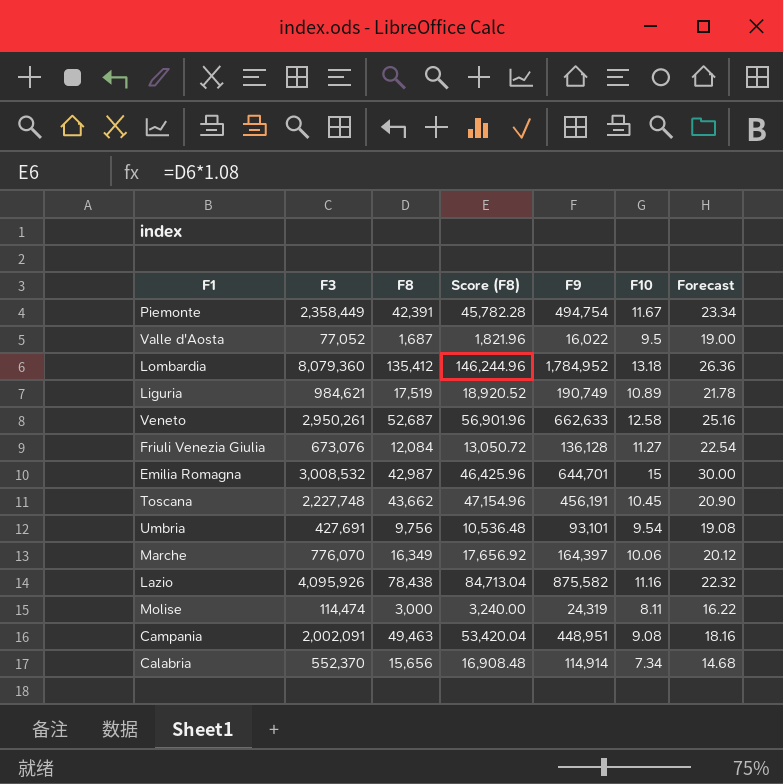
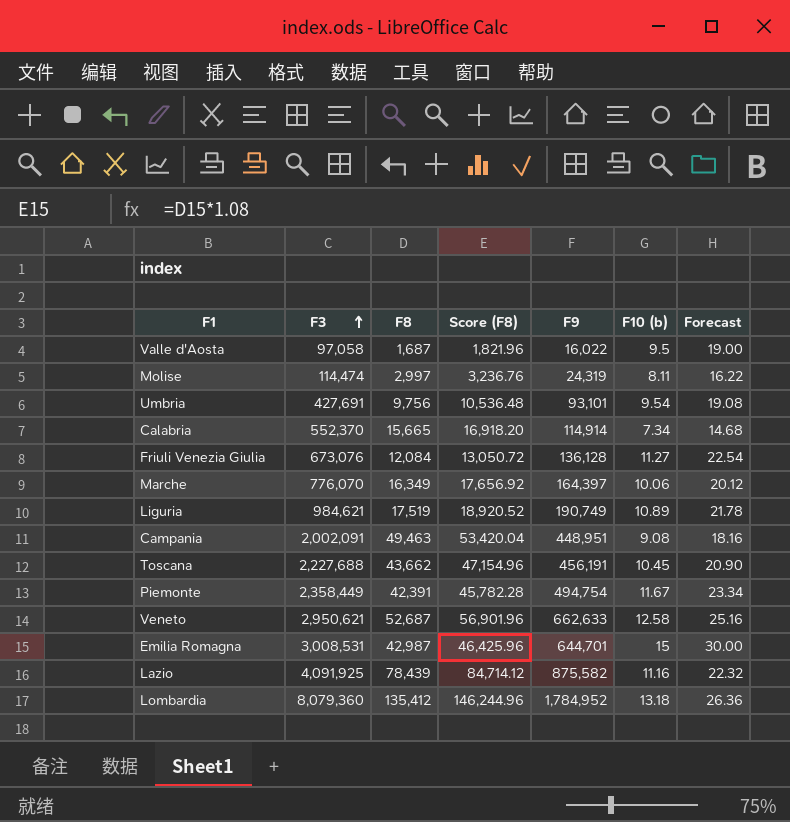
row order: none -> F3 ascending
column name: F10 -> F10 (b)
Valle d'Aosta | F3: 77,052 -> 97,058
Molise | F8: 3,000 -> 2,997
Molise | Score (F8): 3,240.00 -> 3,236.76
Calabria | F8: 15,656 -> 15,665
Calabria | Score (F8): 16,908.48 -> 16,918.20
Toscana | F3: 2,227,748 -> 2,227,688
Veneto | F3: 2,950,261 -> 2,950,621
Emilia Romagna | F3: 3,008,532 -> 3,008,531
Lazio | F3: 4,095,926 -> 4,091,925
Lazio | F8: 78,438 -> 78,439
Lazio | Score (F8): 84,713.04 -> 84,714.12

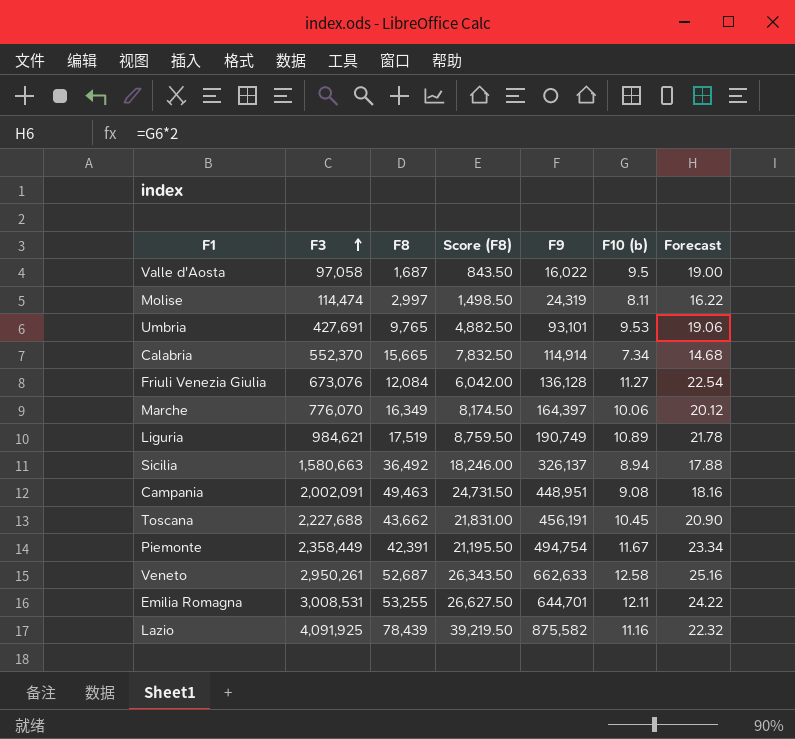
column Score (F8) | formula: [F8] * 1.08 -> [F8] * 0.5
row Lombardia: 8,079,360 | 135,412 | 146,244.96 | 1,784,952 | 13.18 | 26.36 -> none
Umbria | F8: 9,756 -> 9,765
Umbria | F10 (b): 9.54 -> 9.53
Umbria | Forecast: 19.08 -> 19.06
row Sicilia: none -> 1,580,663 | 36,492 | 18,246.00 | 326,137 | 8.94 | 17.88
Veneto | F3: 2,950,621 -> 2,950,261
Emilia Romagna | F8: 42,987 -> 53,255
Emilia Romagna | F10 (b): 15 -> 12.11
Emilia Romagna | Forecast: 30.00 -> 24.22

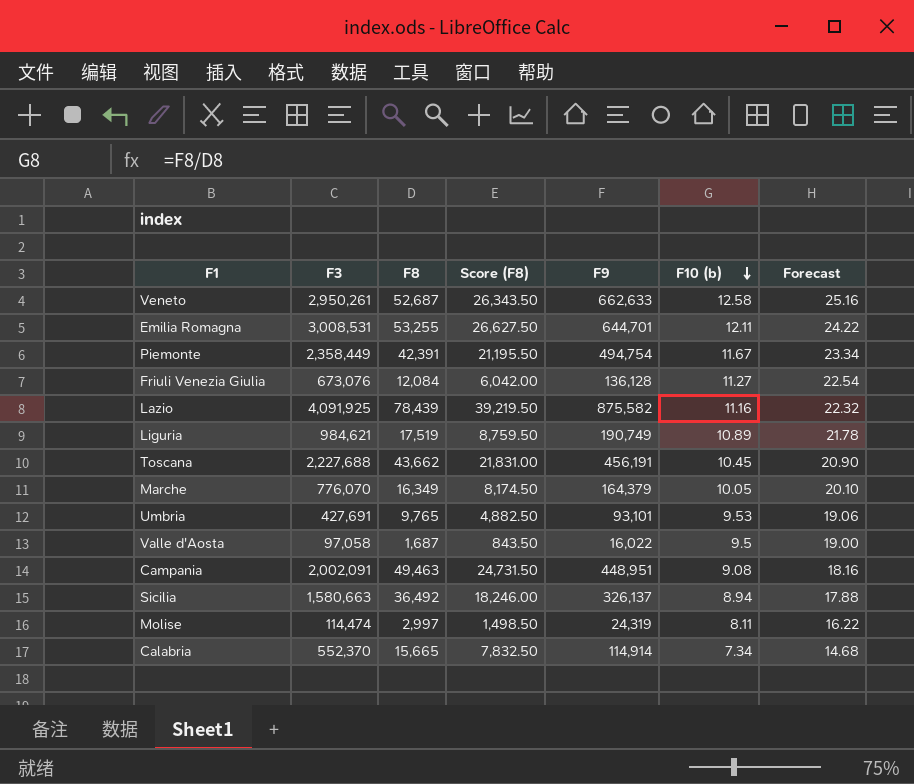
row order: F3 ascending -> F10 (b) descending
Marche | F9: 164,397 -> 164,379
Marche | F10 (b): 10.06 -> 10.05
Marche | Forecast: 20.12 -> 20.10

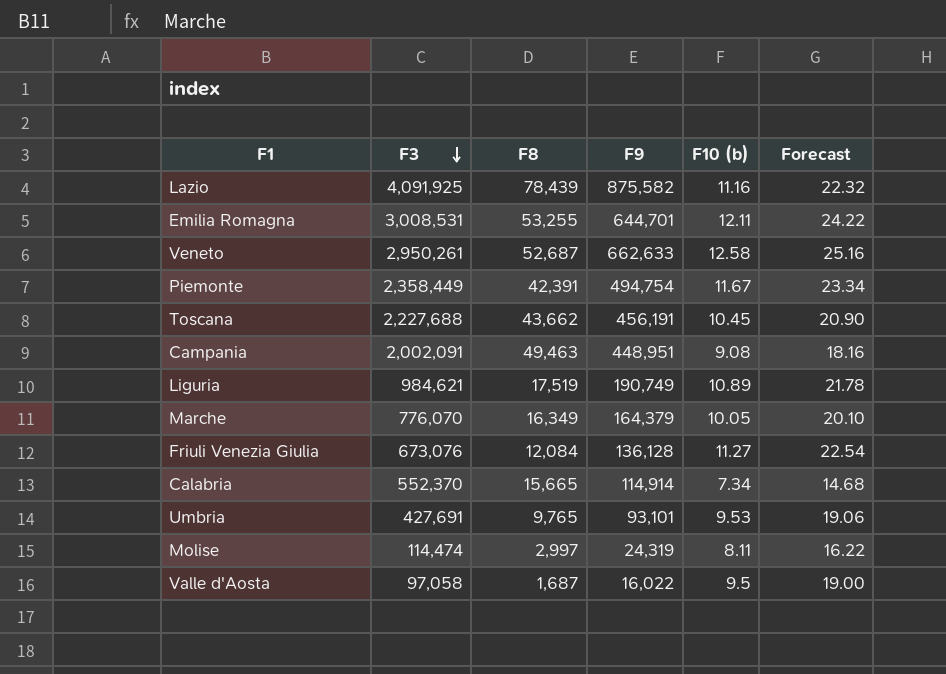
row order: F10 (b) descending -> F3 descending
column Score (F8) | formula: [F8] * 0.5 -> none
row Sicilia: 1,580,663 | 36,492 | 18,246.00 | 326,137 | 8.94 | 17.88 -> none

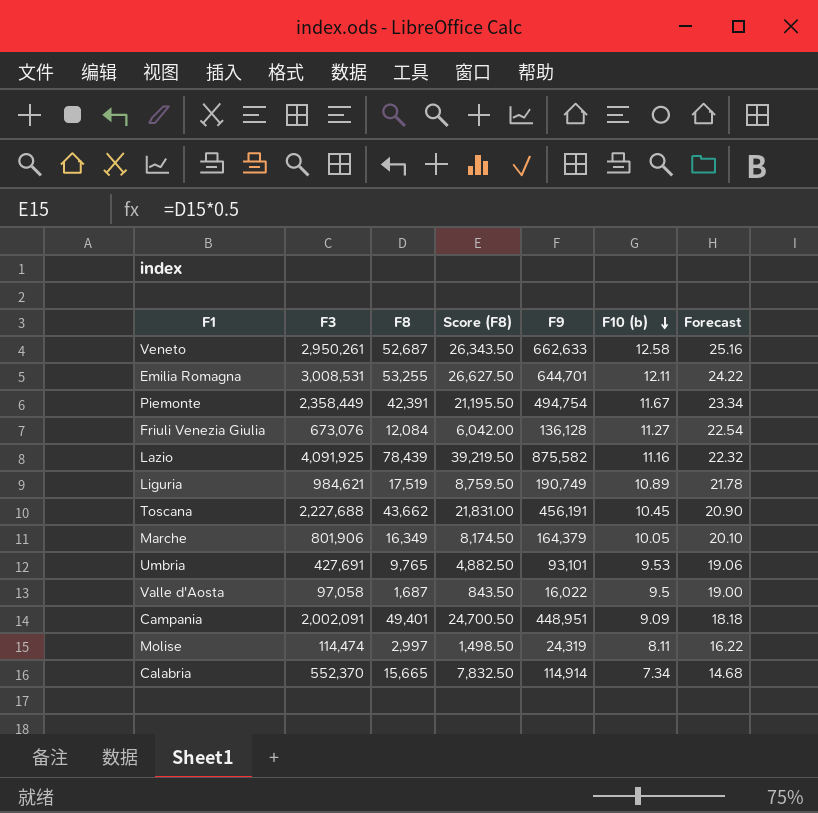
row order: F3 descending -> F10 (b) descending
column Score (F8) | formula: none -> [F8] * 0.5
Marche | F3: 776,070 -> 801,906
Campania | F8: 49,463 -> 49,401
Campania | F10 (b): 9.08 -> 9.09
Campania | Forecast: 18.16 -> 18.18

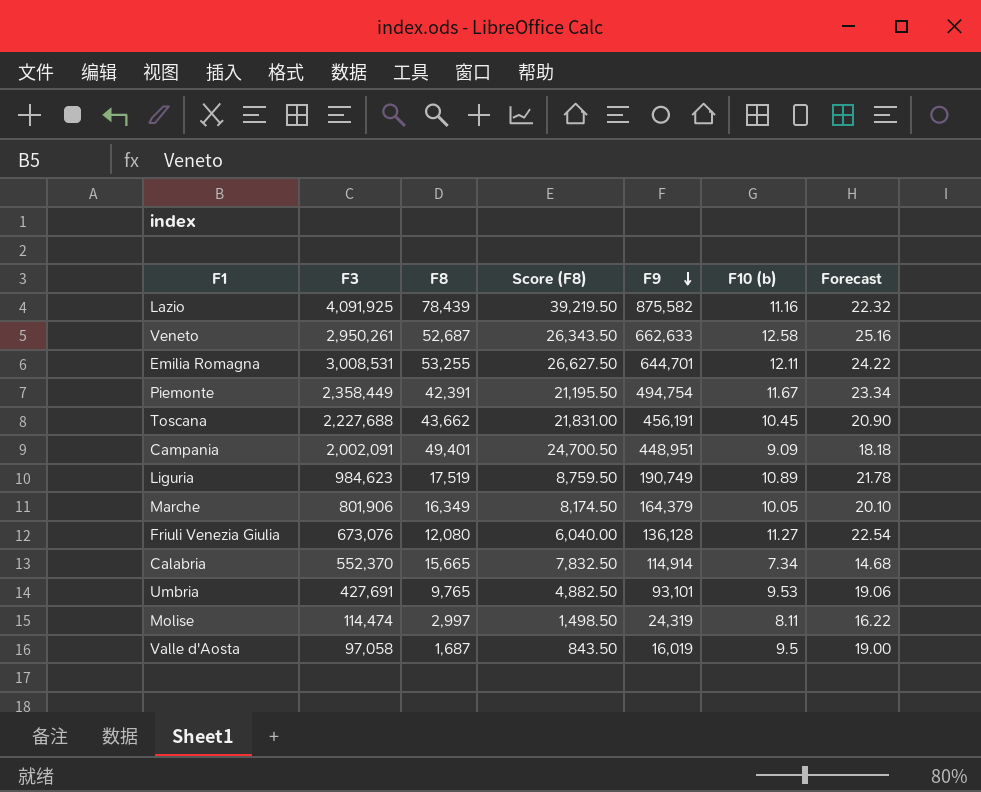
row order: F10 (b) descending -> F9 descending
Liguria | F3: 984,621 -> 984,623
Friuli Venezia Giulia | F8: 12,084 -> 12,080
Friuli Venezia Giulia | Score (F8): 6,042.00 -> 6,040.00
Valle d'Aosta | F9: 16,022 -> 16,019

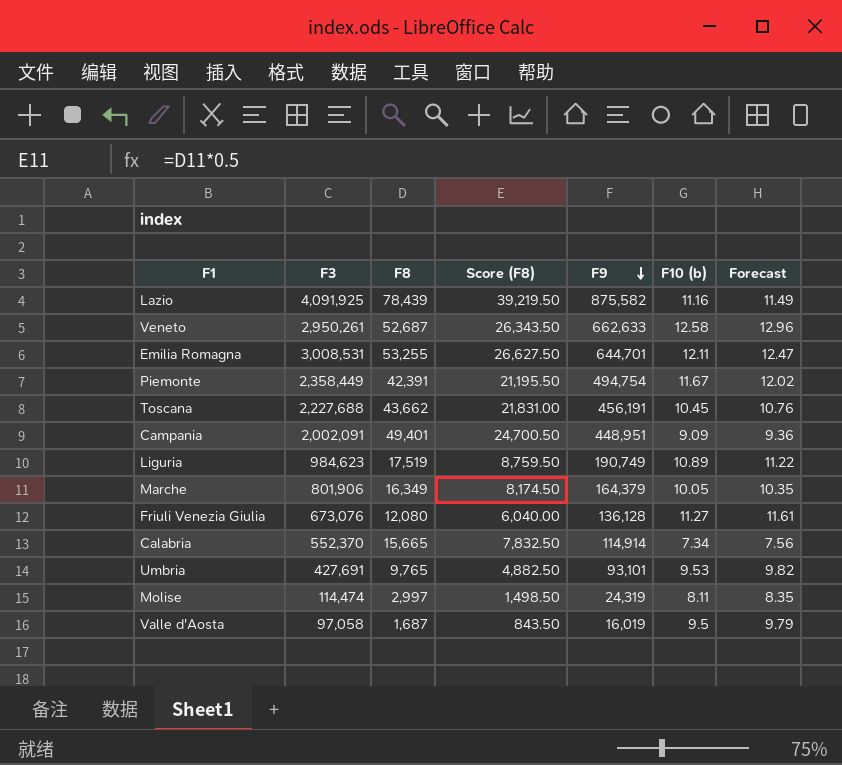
column Forecast | formula: [F10 (b)] * 2 -> [F10 (b)] * 1.03

